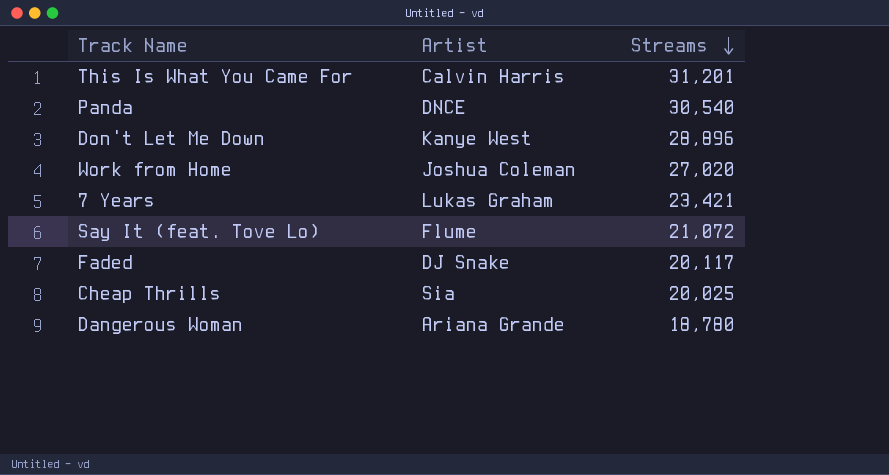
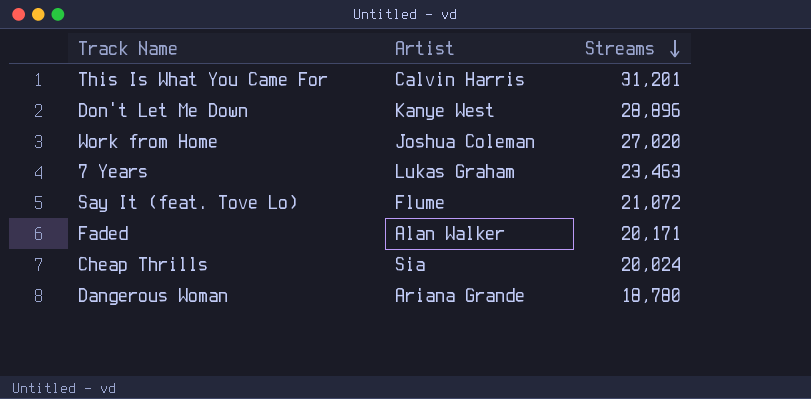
row Panda: DNCE | 30,540 -> none
7 Years | Streams: 23,421 -> 23,463
Faded | Artist: DJ Snake -> Alan Walker
Faded | Streams: 20,117 -> 20,171
Cheap Thrills | Streams: 20,025 -> 20,024

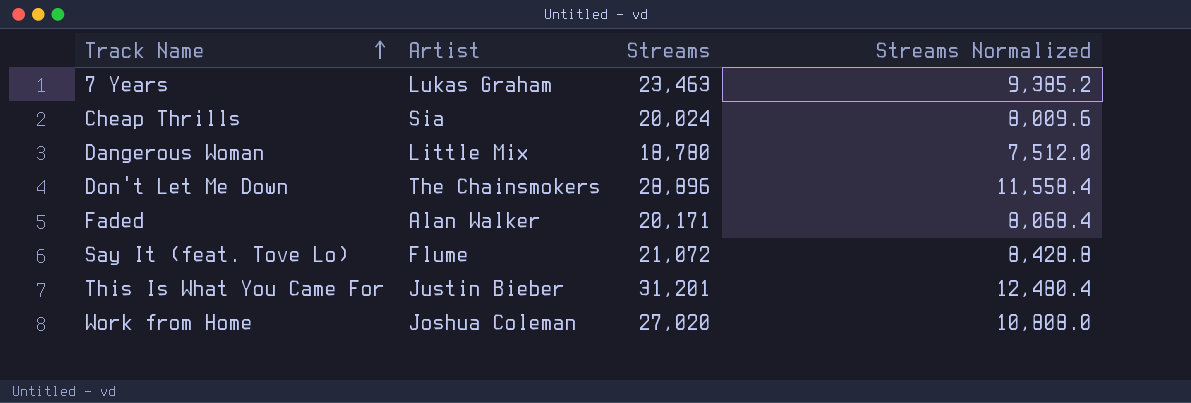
row order: Streams descending -> Track Name ascending
column Streams Normalized | formula: none -> [Streams] * 0.4
Dangerous Woman | Artist: Ariana Grande -> Little Mix
Don't Let Me Down | Artist: Kanye West -> The Chainsmokers
This Is What You Came For | Artist: Calvin Harris -> Justin Bieber

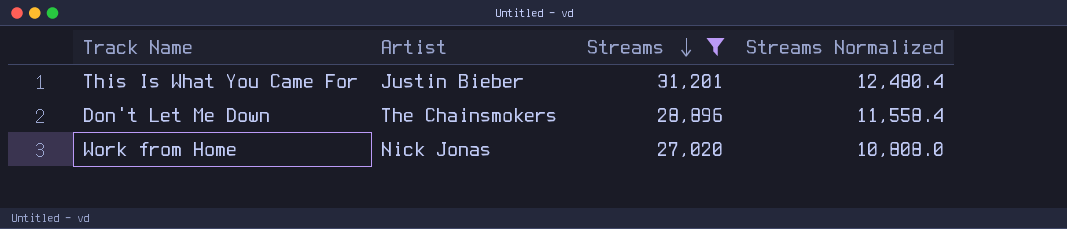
filter: none -> Streams >= 27,020
row order: Track Name ascending -> Streams descending
Work from Home | Artist: Joshua Coleman -> Nick Jonas

